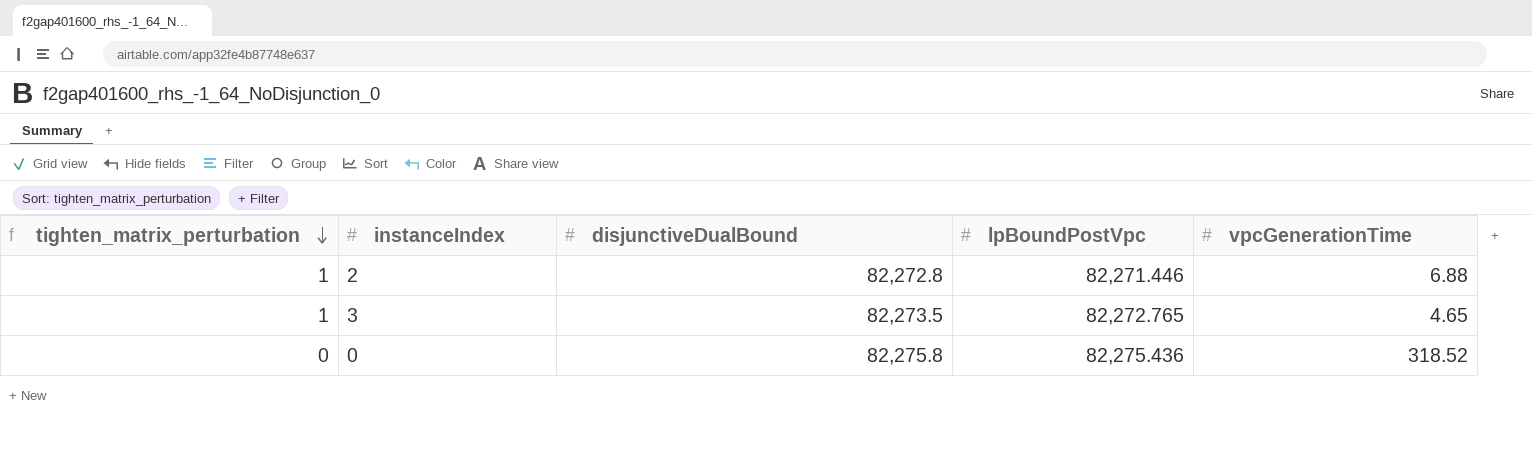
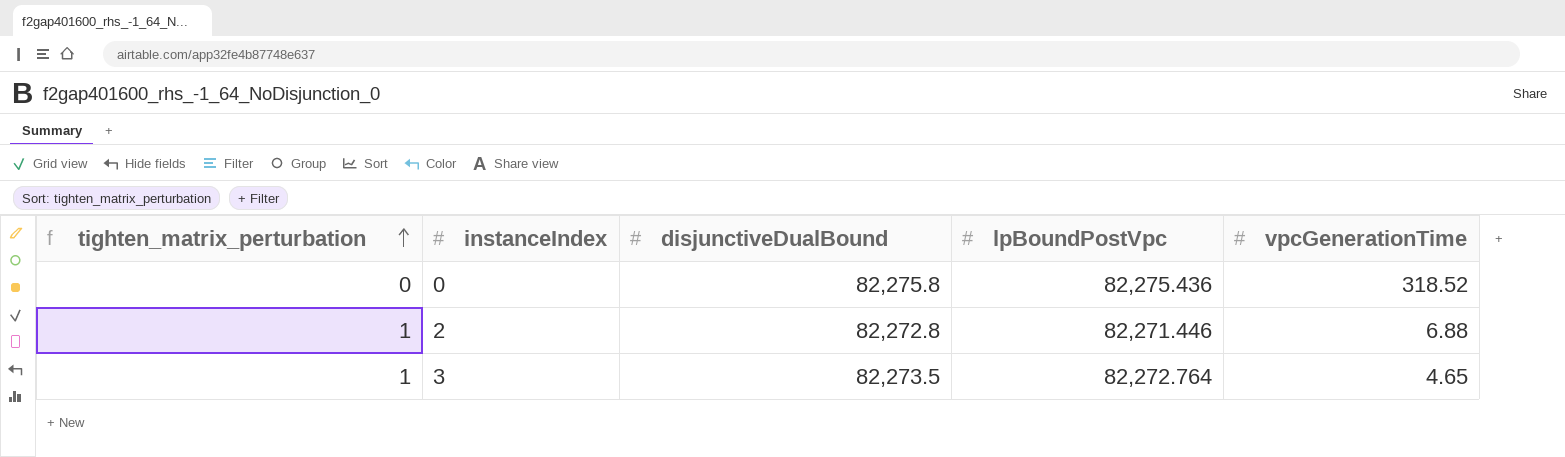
row order: tighten_matrix_perturbation descending -> tighten_matrix_perturbation ascending
3 | lpBoundPostVpc: 82,272.765 -> 82,272.764

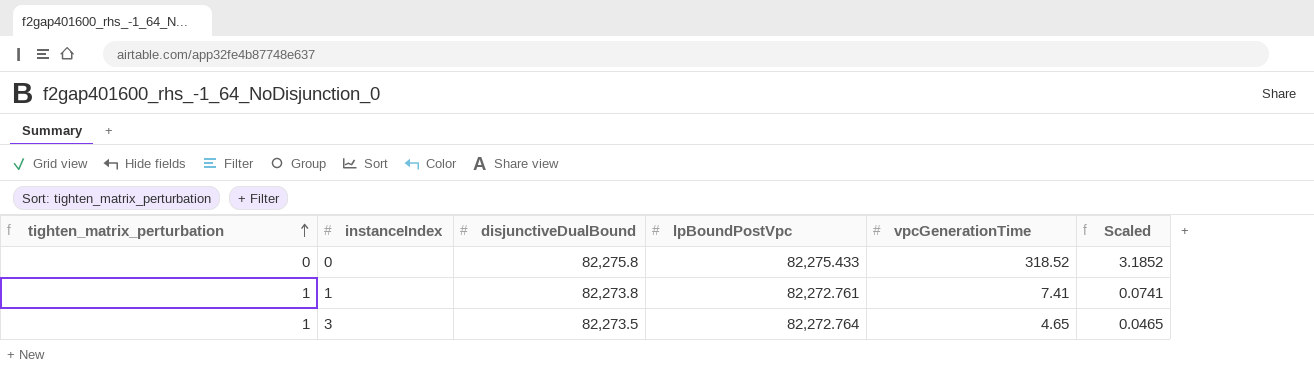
column Scaled | formula: none -> [vpcGenerationTime] * 0.01
row 2: 1 | 82,272.8 | 82,271.446 | 6.88 -> none
0 | lpBoundPostVpc: 82,275.436 -> 82,275.433
row 1: none -> 1 | 82,273.8 | 82,272.761 | 7.41 | 0.0741

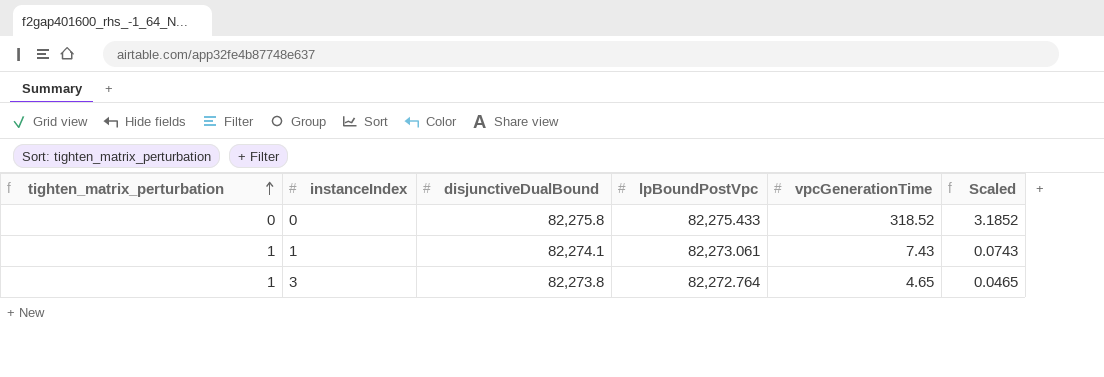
1 | disjunctiveDualBound: 82,273.8 -> 82,274.1
1 | lpBoundPostVpc: 82,272.761 -> 82,273.061
1 | vpcGenerationTime: 7.41 -> 7.43
1 | Scaled: 0.0741 -> 0.0743
3 | disjunctiveDualBound: 82,273.5 -> 82,273.8

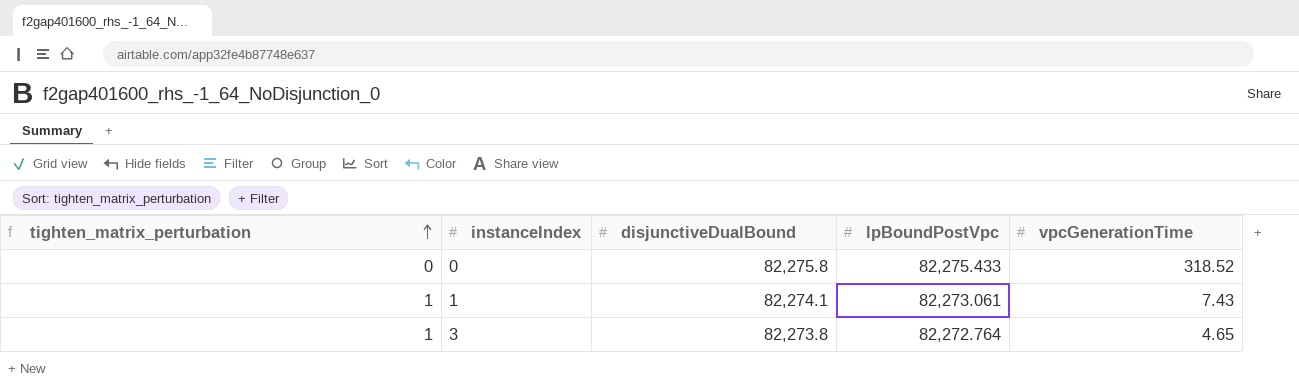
column Scaled | formula: [vpcGenerationTime] * 0.01 -> none

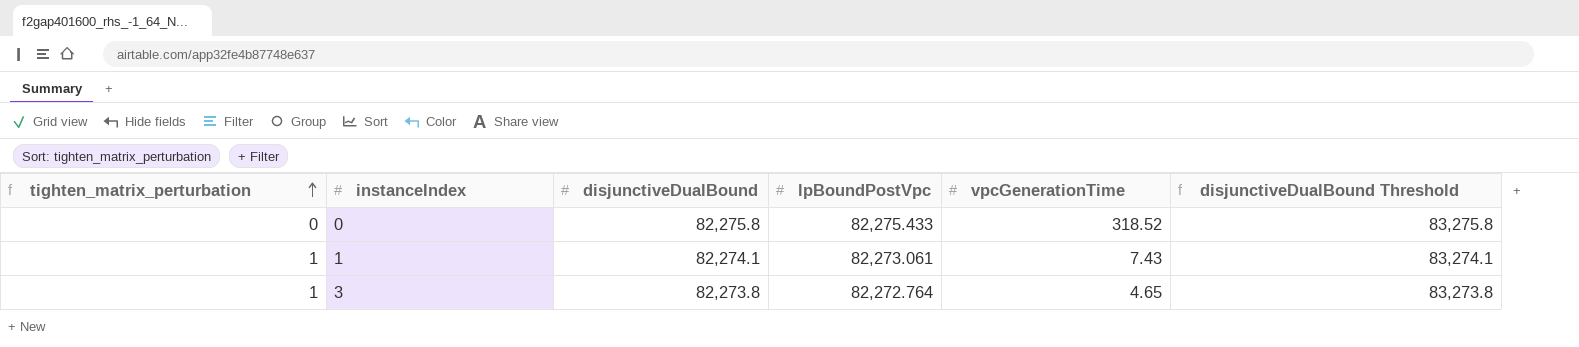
column disjunctiveDualBound Threshold | formula: none -> [disjunctiveDualBound] + 1000

